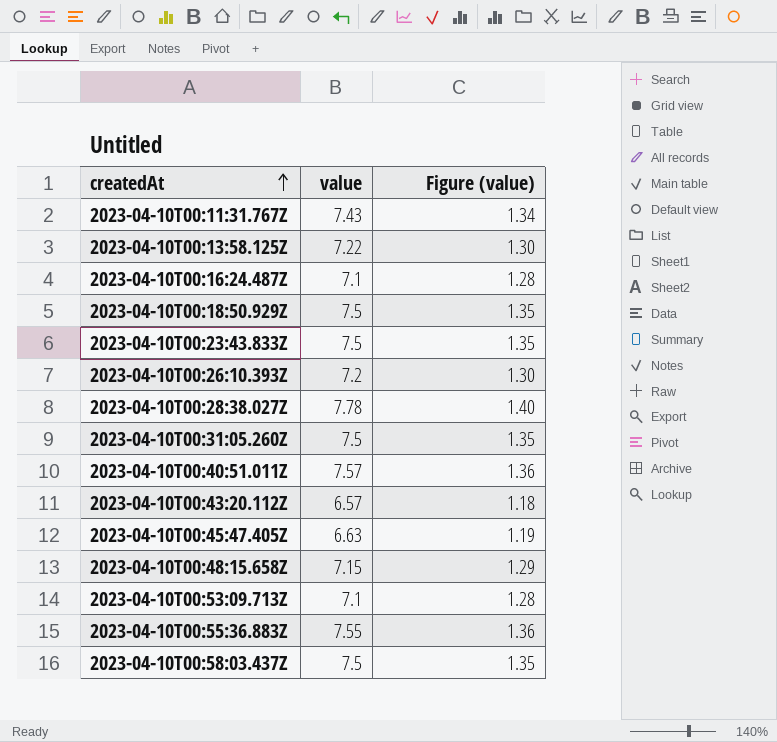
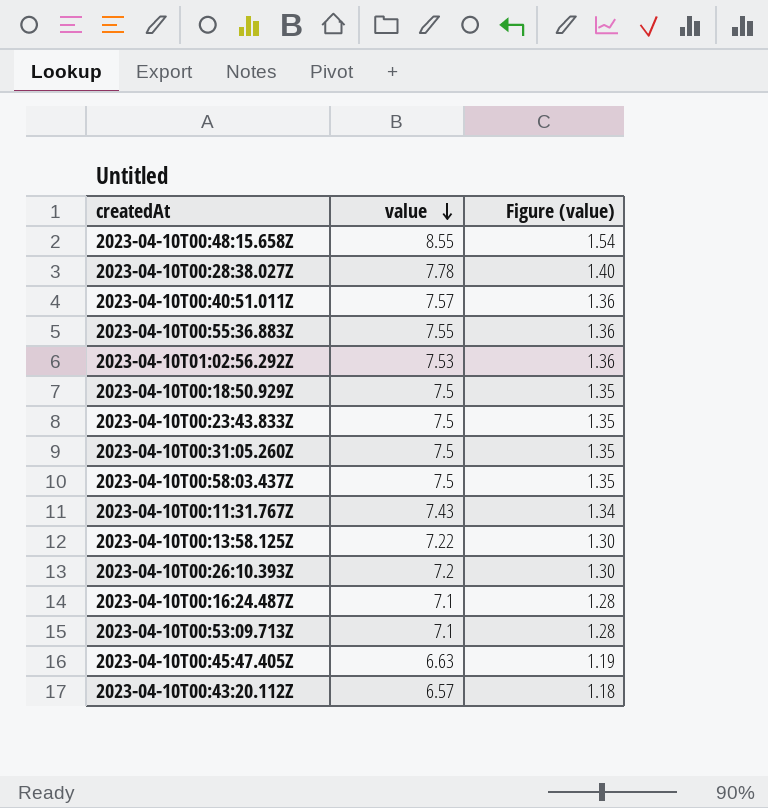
row order: createdAt ascending -> value descending
2023-04-10T00:48:15.658Z | value: 7.15 -> 8.55
2023-04-10T00:48:15.658Z | Figure (value): 1.29 -> 1.54
row 2023-04-10T01:02:56.292Z: none -> 7.53 | 1.36

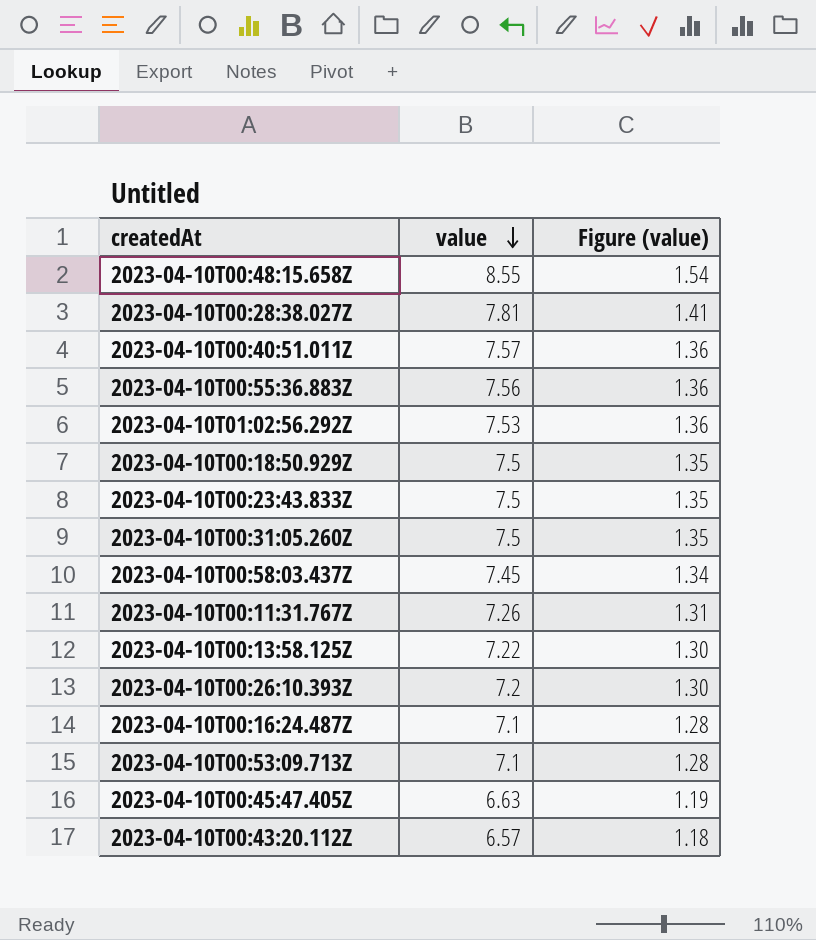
2023-04-10T00:28:38.027Z | value: 7.78 -> 7.81
2023-04-10T00:28:38.027Z | Figure (value): 1.40 -> 1.41
2023-04-10T00:55:36.883Z | value: 7.55 -> 7.56
2023-04-10T00:58:03.437Z | value: 7.5 -> 7.45
2023-04-10T00:58:03.437Z | Figure (value): 1.35 -> 1.34
2023-04-10T00:11:31.767Z | value: 7.43 -> 7.26
2023-04-10T00:11:31.767Z | Figure (value): 1.34 -> 1.31

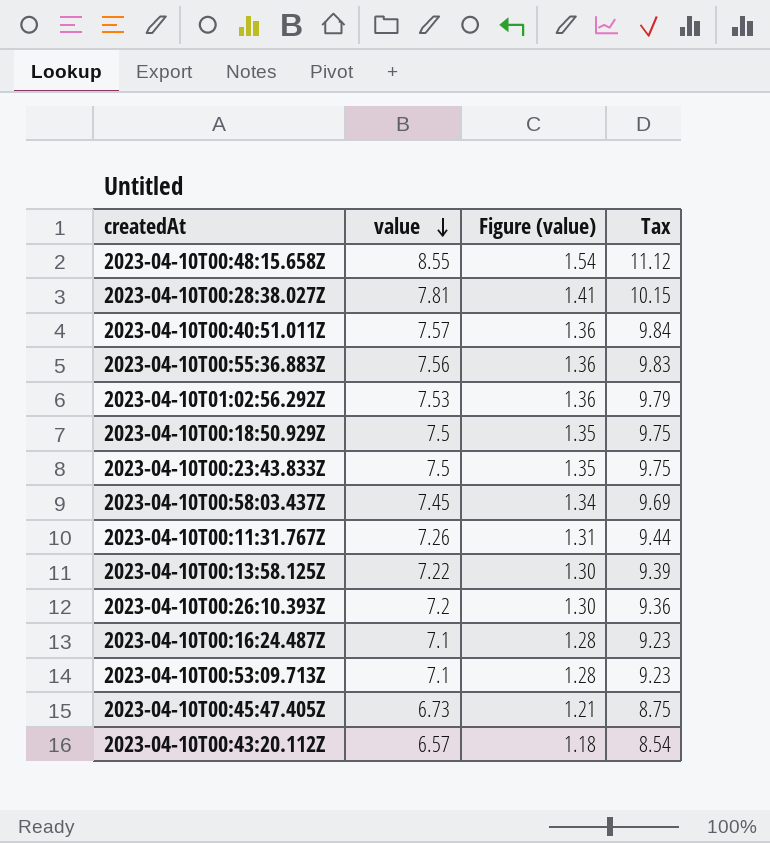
column Tax | formula: none -> [value] * 1.3
row 2023-04-10T00:31:05.260Z: 7.5 | 1.35 -> none
2023-04-10T00:45:47.405Z | value: 6.63 -> 6.73
2023-04-10T00:45:47.405Z | Figure (value): 1.19 -> 1.21

